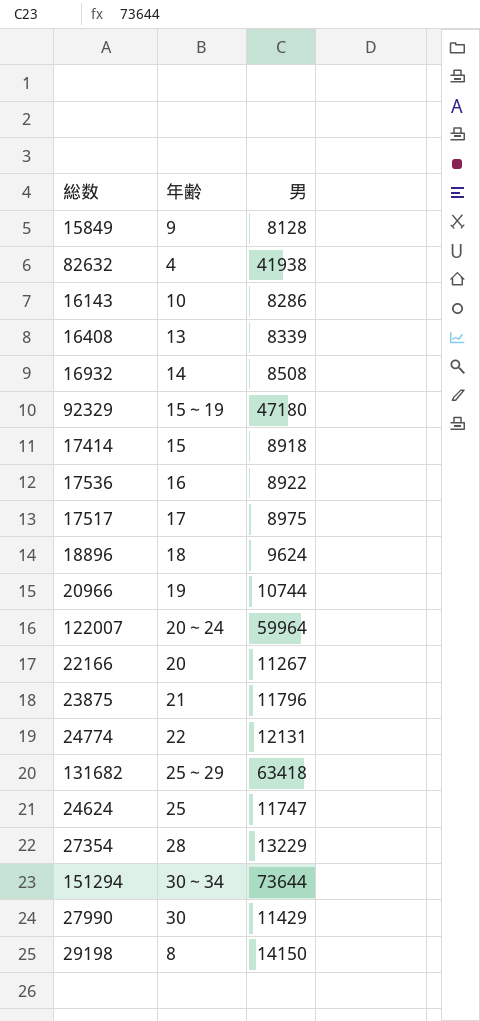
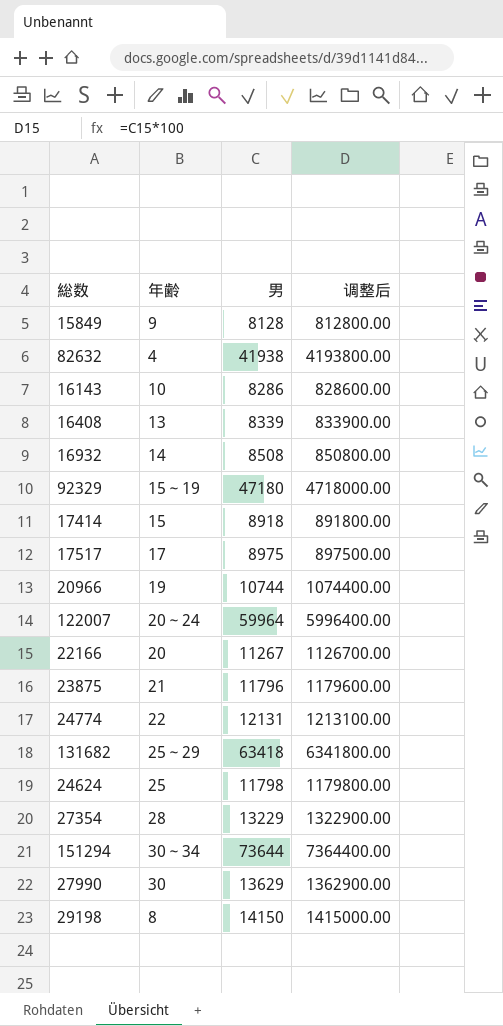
column 调整后 | formula: none -> [男] * 100
row 17536: 16 | 8922 -> none
row 18896: 18 | 9624 -> none
24624 | 男: 11747 -> 11798
27990 | 男: 11429 -> 13629

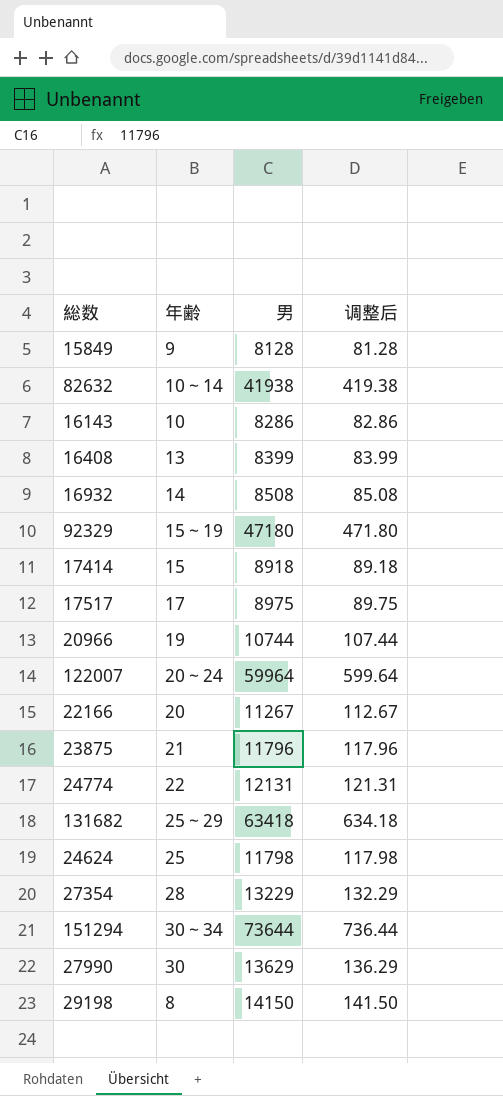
column 调整后 | formula: [男] * 100 -> [男] * 0.01
82632 | 年齢: 4 -> 10～14
16408 | 男: 8339 -> 8399

